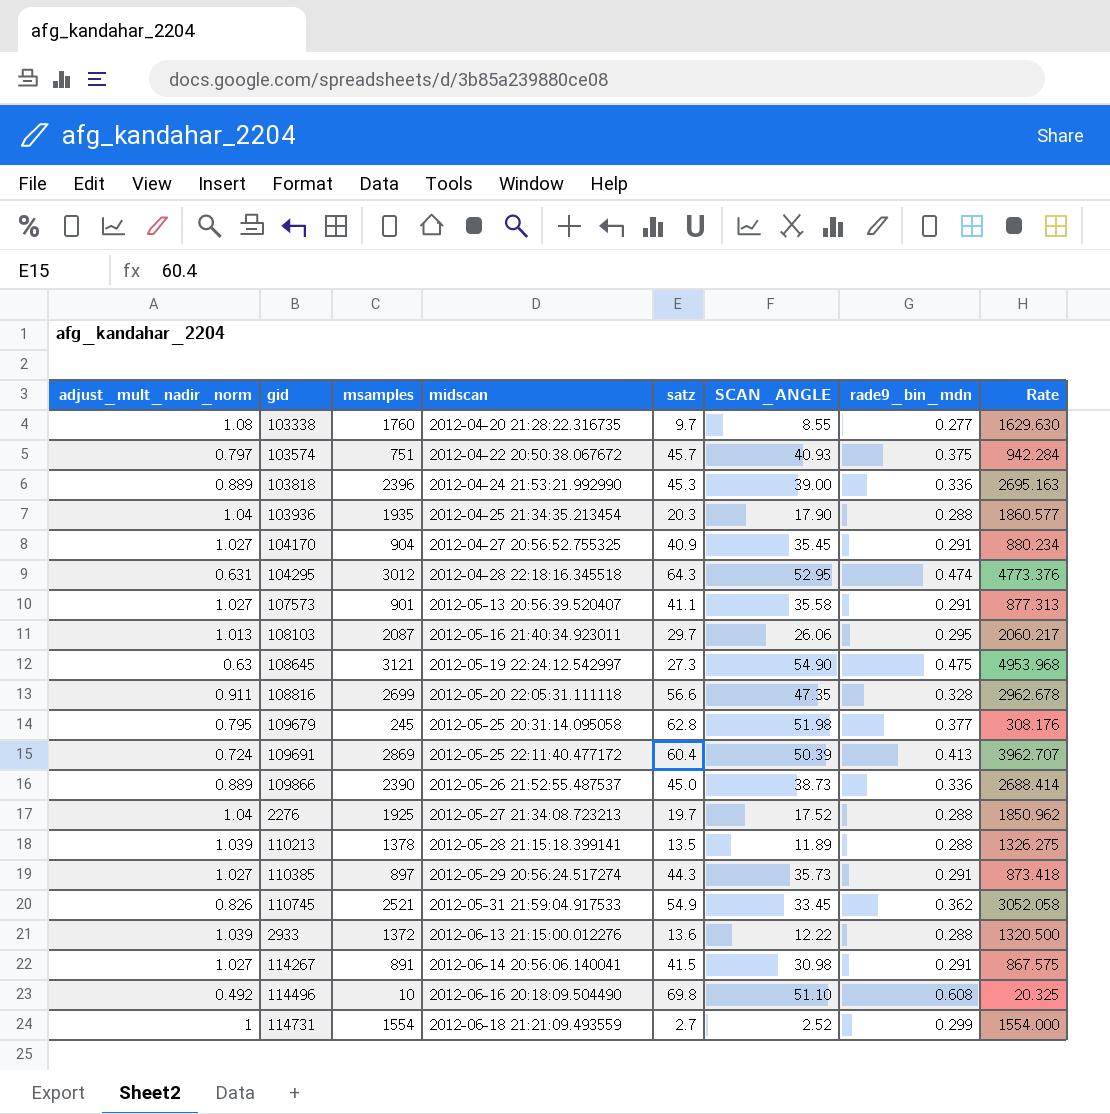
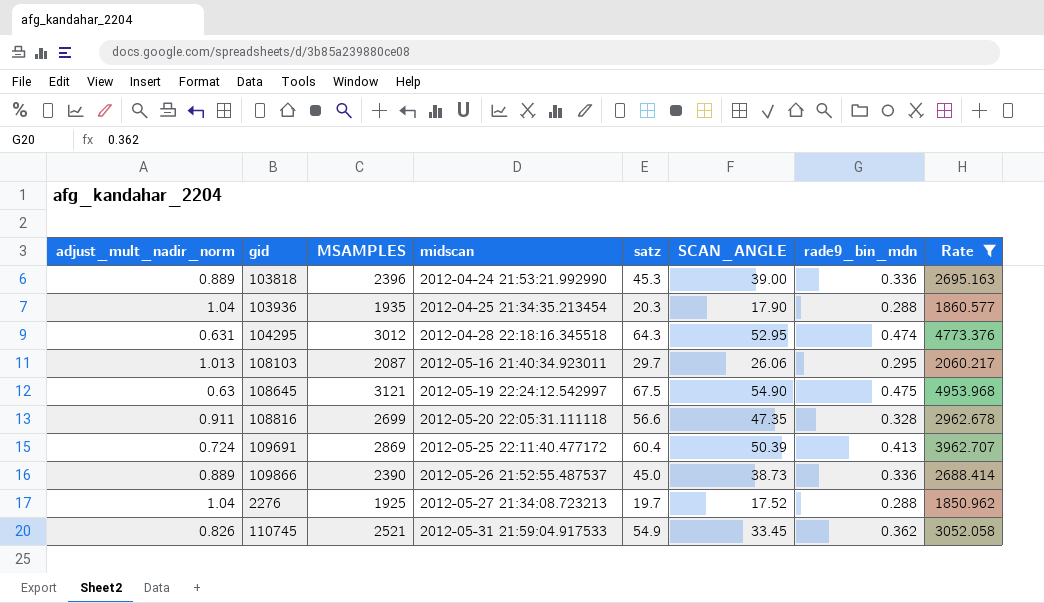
filter: none -> Rate >= 1850.962
column name: msamples -> MSAMPLES
108645 | satz: 27.3 -> 67.5

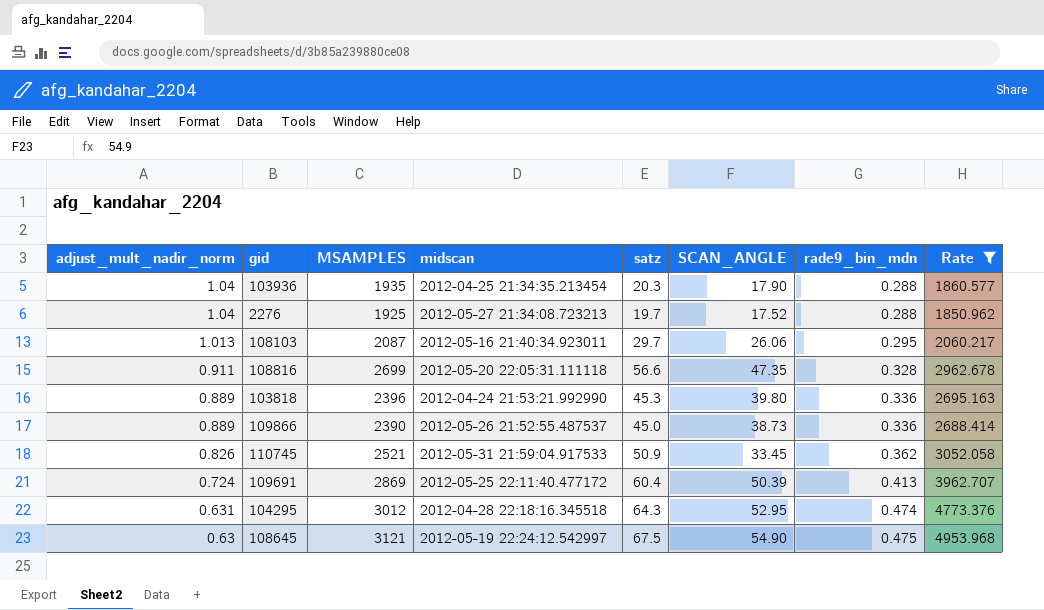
row order: midscan ascending -> adjust_mult_nadir_norm descending
103818 | SCAN_ANGLE: 39.00 -> 39.80
110745 | satz: 54.9 -> 50.9

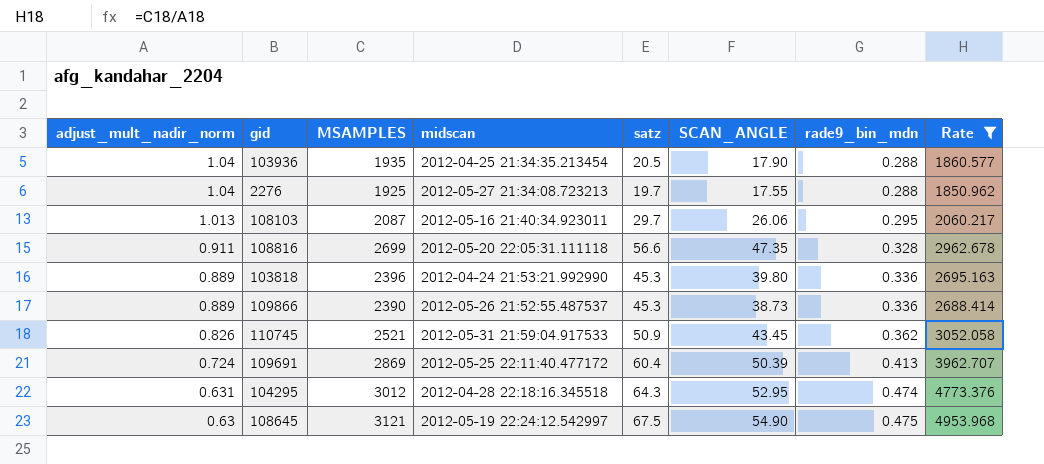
103936 | satz: 20.3 -> 20.5
2276 | SCAN_ANGLE: 17.52 -> 17.55
109866 | satz: 45.0 -> 45.3
110745 | SCAN_ANGLE: 33.45 -> 43.45

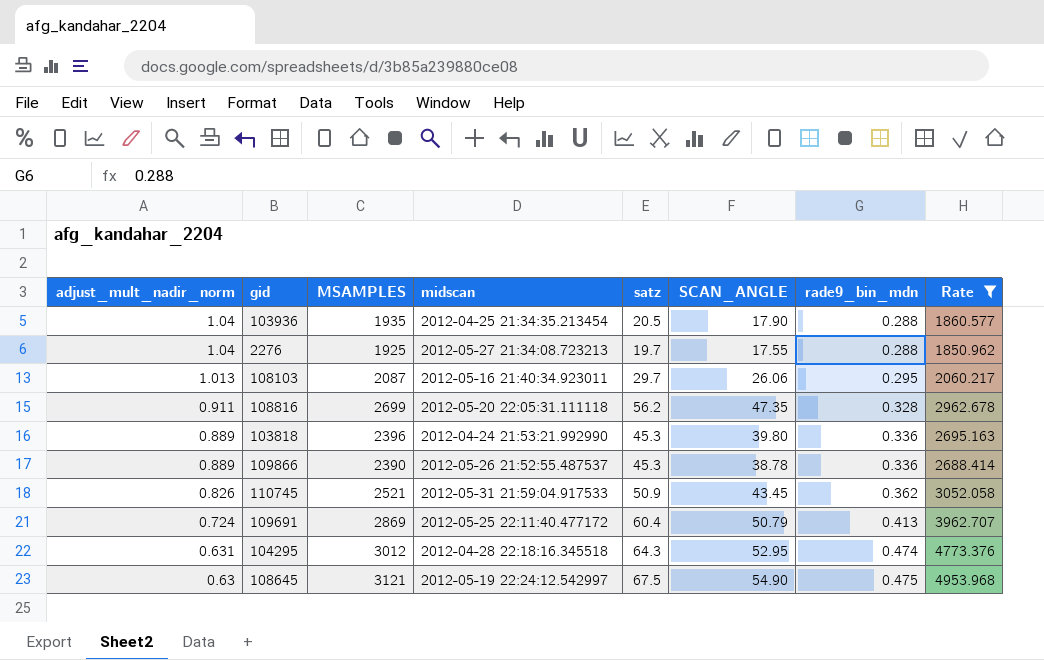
108816 | satz: 56.6 -> 56.2
109866 | SCAN_ANGLE: 38.73 -> 38.78
109691 | SCAN_ANGLE: 50.39 -> 50.79

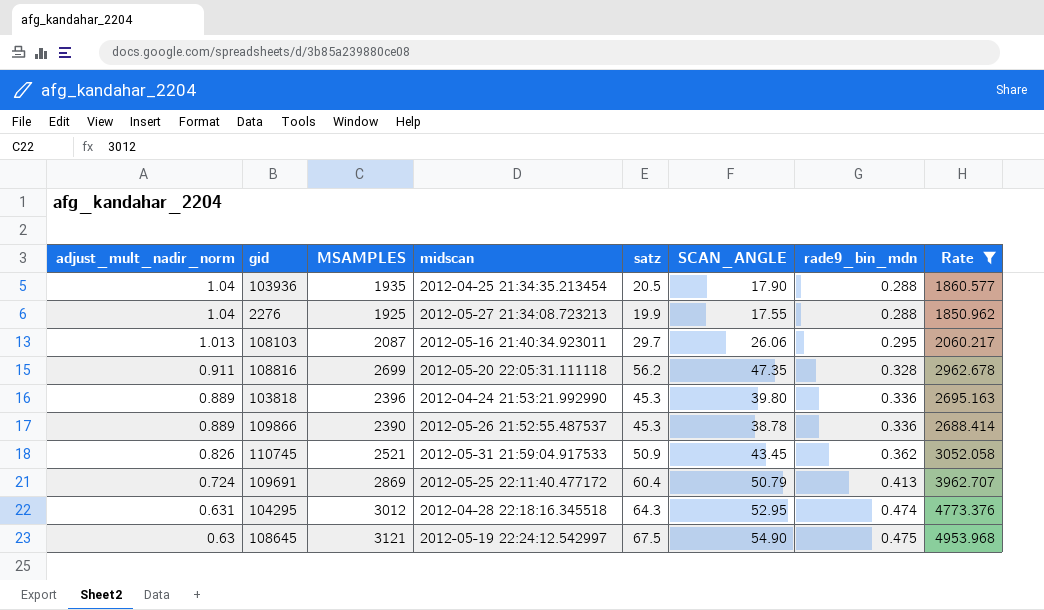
2276 | satz: 19.7 -> 19.9

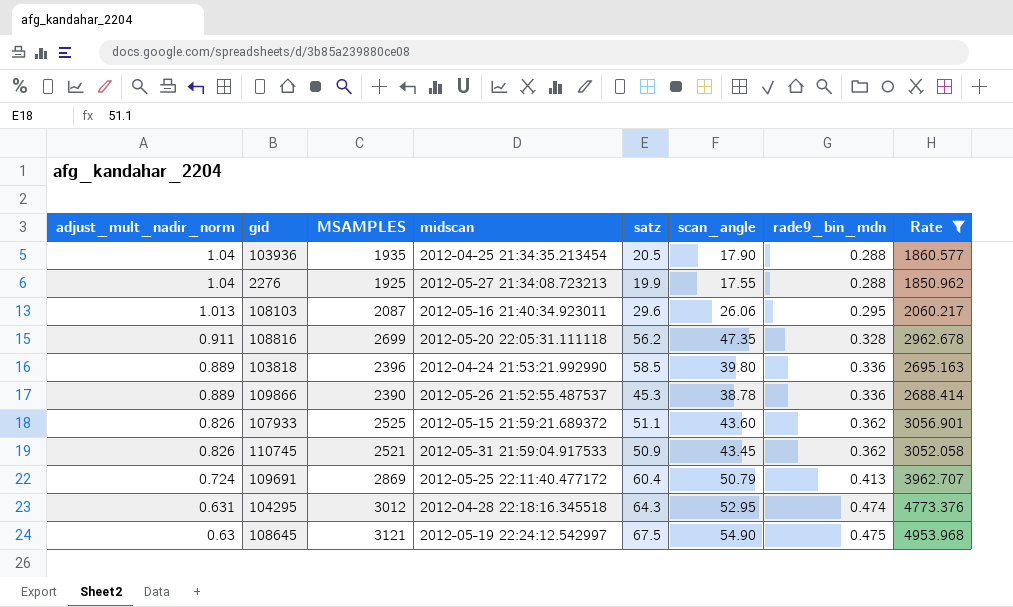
column name: SCAN_ANGLE -> scan_angle
108103 | satz: 29.7 -> 29.6
103818 | satz: 45.3 -> 58.5
row 107933: none -> 0.826 | 2525 | 2012-05-15 21:59:21.689372 | 51.1 | 43.60 | 0.362 | 3056.901

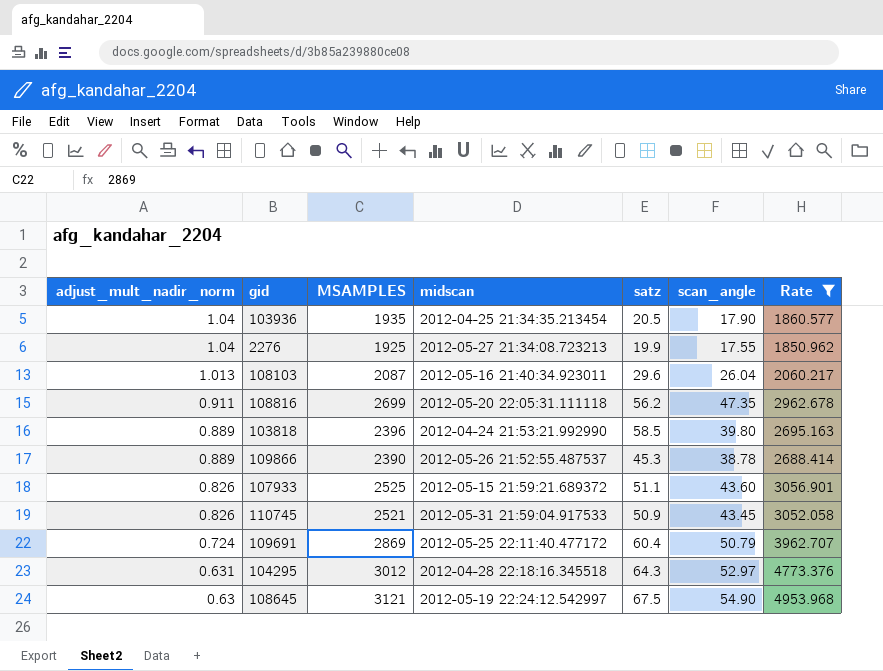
column rade9_bin_mdn | position: 7 -> none
108103 | scan_angle: 26.06 -> 26.04
104295 | scan_angle: 52.95 -> 52.97

